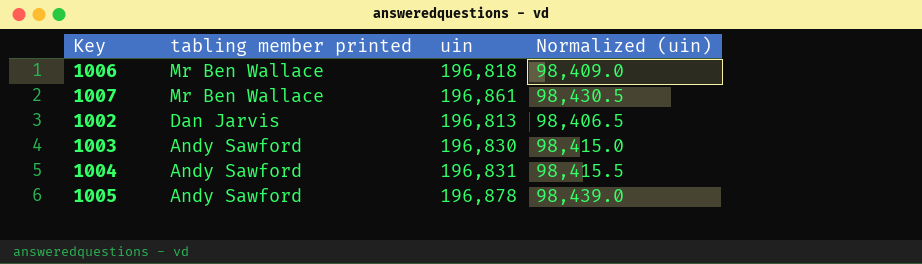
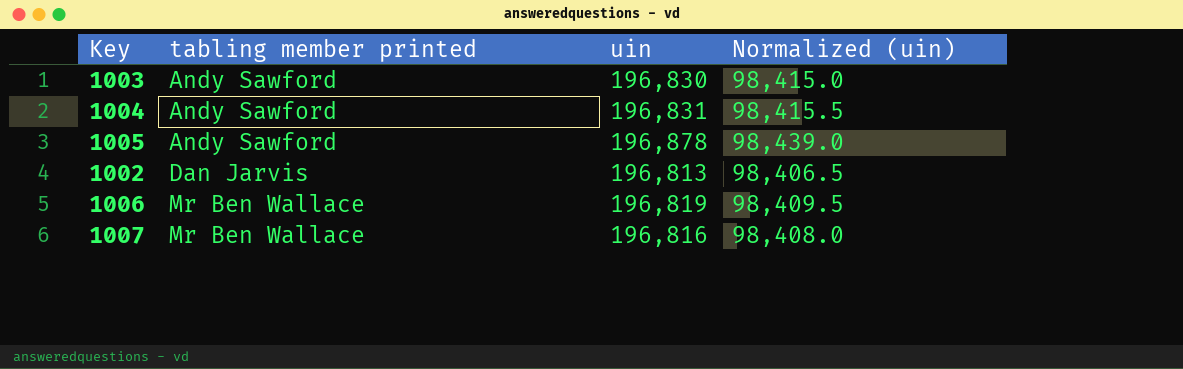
row order: tabling member printed descending -> tabling member printed ascending
1006 | uin: 196,818 -> 196,819
1006 | Normalized (uin): 98,409.0 -> 98,409.5
1007 | uin: 196,861 -> 196,816
1007 | Normalized (uin): 98,430.5 -> 98,408.0

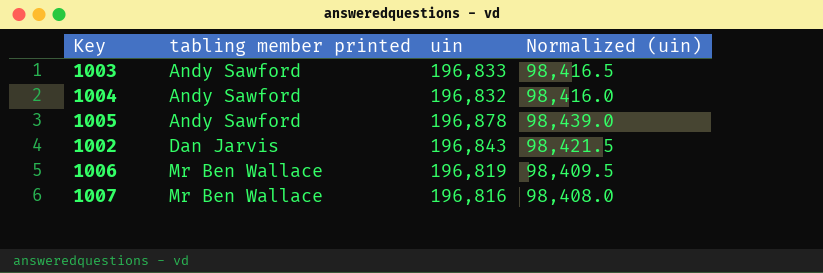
1003 | uin: 196,830 -> 196,833
1003 | Normalized (uin): 98,415.0 -> 98,416.5
1004 | uin: 196,831 -> 196,832
1004 | Normalized (uin): 98,415.5 -> 98,416.0
1002 | uin: 196,813 -> 196,843
1002 | Normalized (uin): 98,406.5 -> 98,421.5

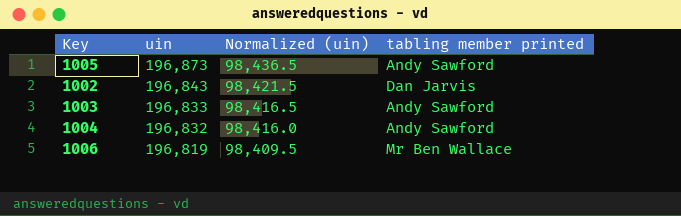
row order: tabling member printed ascending -> uin descending
column tabling member printed | position: 2 -> 4
row 1007: Mr Ben Wallace | 196,816 | 98,408.0 -> none
1005 | uin: 196,878 -> 196,873
1005 | Normalized (uin): 98,439.0 -> 98,436.5

